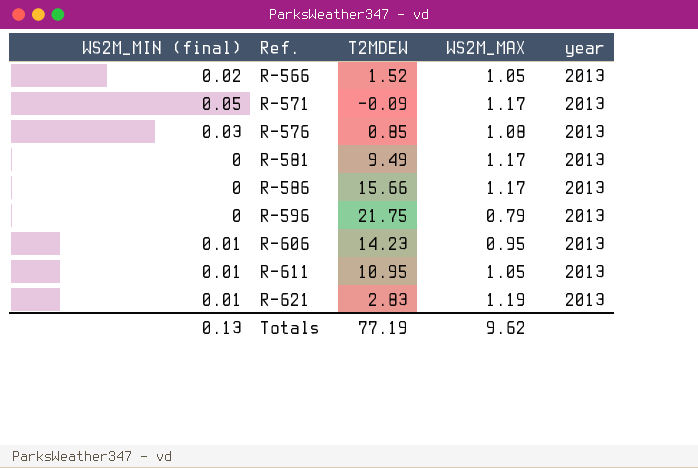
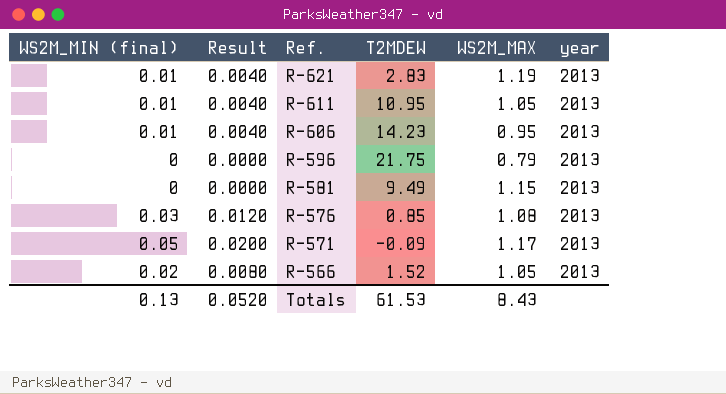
row order: Ref. ascending -> Ref. descending
column Result | formula: none -> [WS2M_MIN (final)] * 0.4
row R-586: 0 | 15.66 | 1.17 | 2013 -> none
R-581 | WS2M_MAX: 1.17 -> 1.15
Totals | T2MDEW: 77.19 -> 61.53
Totals | WS2M_MAX: 9.62 -> 8.43

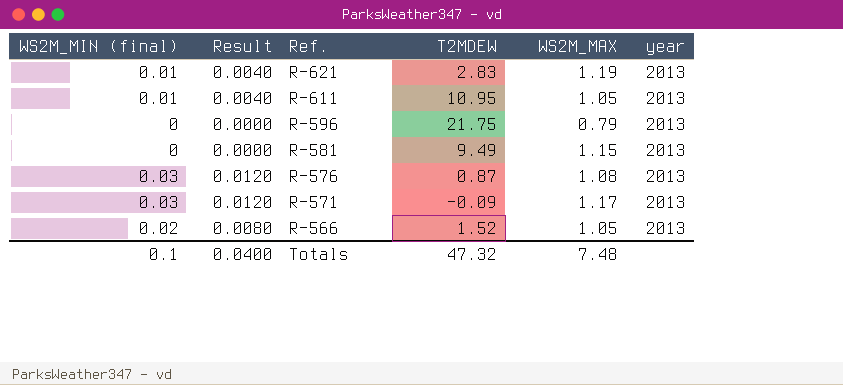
row R-606: 0.01 | 0.0040 | 14.23 | 0.95 | 2013 -> none
R-576 | T2MDEW: 0.85 -> 0.87
R-571 | WS2M_MIN (final): 0.05 -> 0.03
R-571 | Result: 0.0200 -> 0.0120
Totals | WS2M_MIN (final): 0.13 -> 0.1
Totals | Result: 0.0520 -> 0.0400
Totals | T2MDEW: 61.53 -> 47.32
Totals | WS2M_MAX: 8.43 -> 7.48

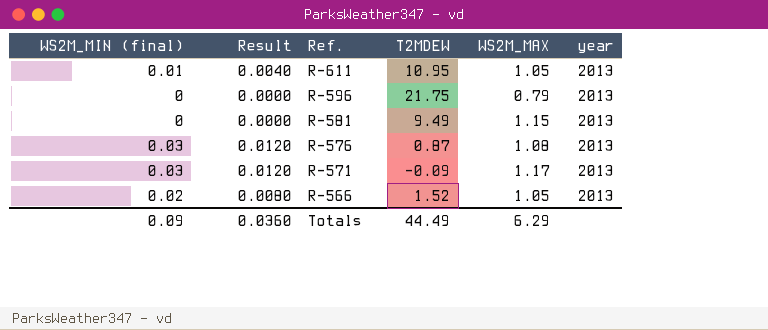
row R-621: 0.01 | 0.0040 | 2.83 | 1.19 | 2013 -> none
Totals | WS2M_MIN (final): 0.1 -> 0.09
Totals | Result: 0.0400 -> 0.0360
Totals | T2MDEW: 47.32 -> 44.49
Totals | WS2M_MAX: 7.48 -> 6.29

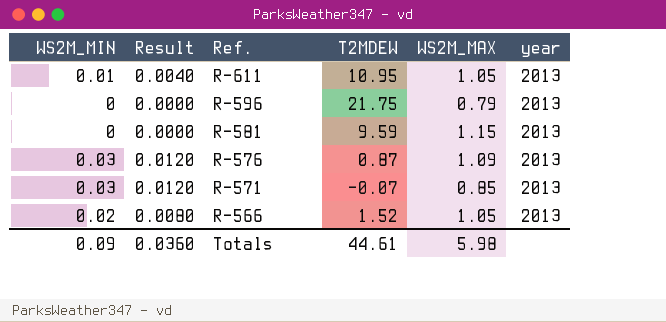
column name: WS2M_MIN (final) -> WS2M_MIN
R-581 | T2MDEW: 9.49 -> 9.59
R-576 | WS2M_MAX: 1.08 -> 1.09
R-571 | T2MDEW: -0.09 -> -0.07
R-571 | WS2M_MAX: 1.17 -> 0.85
Totals | T2MDEW: 44.49 -> 44.61
Totals | WS2M_MAX: 6.29 -> 5.98

